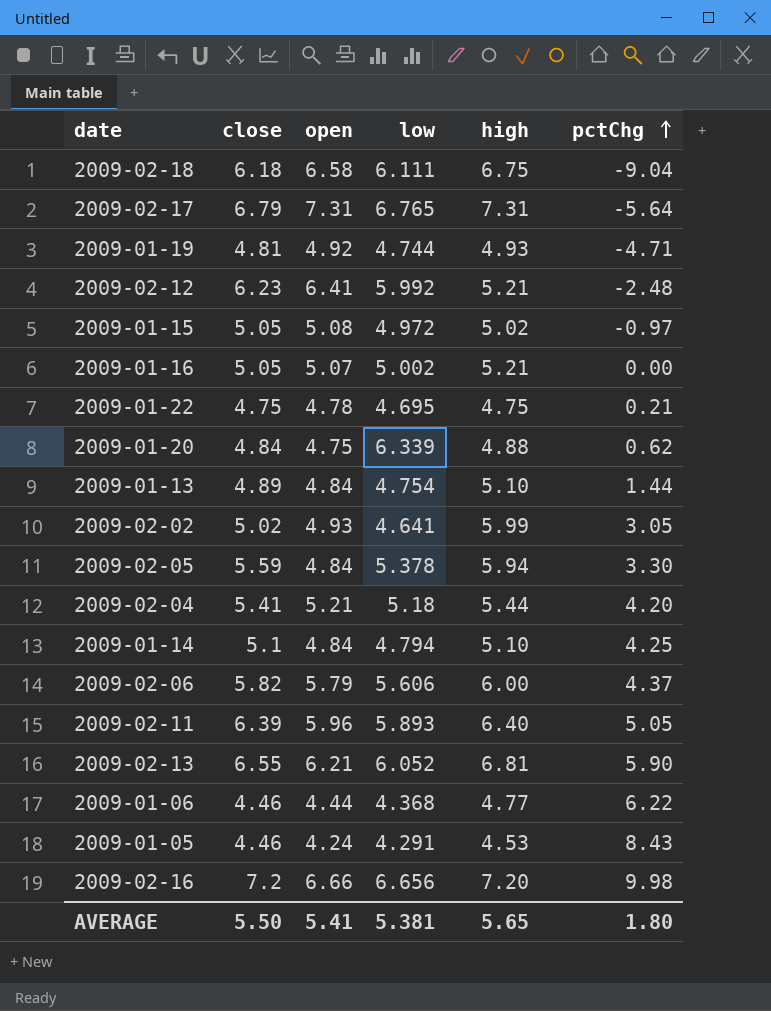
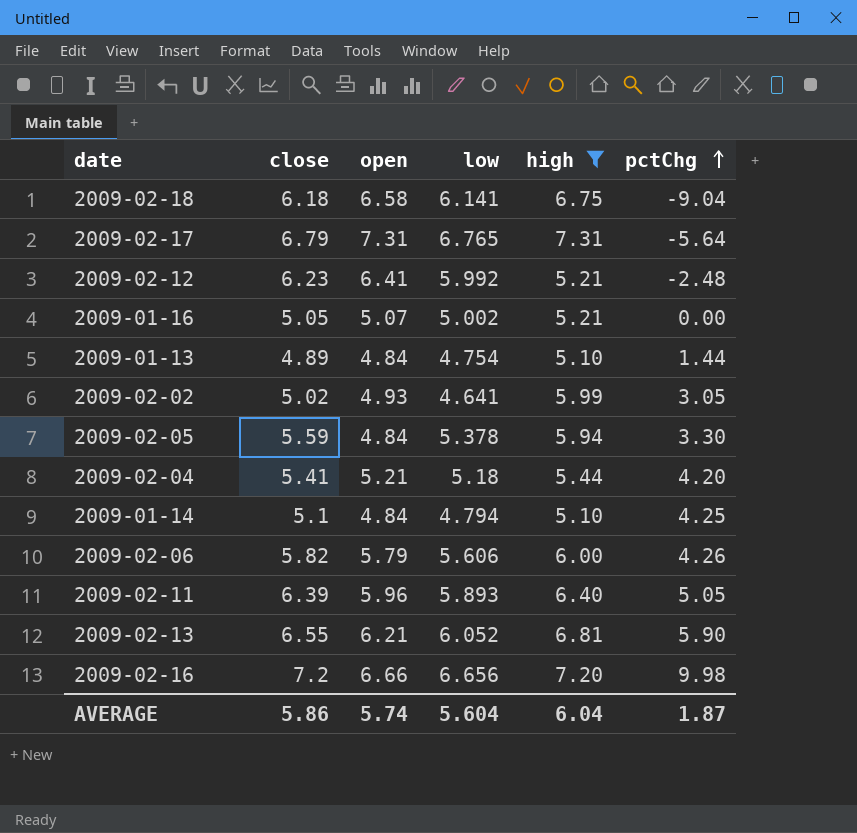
filter: none -> high >= 5.10
2009-02-18 | low: 6.111 -> 6.141
2009-02-06 | pctChg: 4.37 -> 4.26
AVERAGE | close: 5.50 -> 5.86
AVERAGE | open: 5.41 -> 5.74
AVERAGE | low: 5.381 -> 5.604
AVERAGE | high: 5.65 -> 6.04
AVERAGE | pctChg: 1.80 -> 1.87

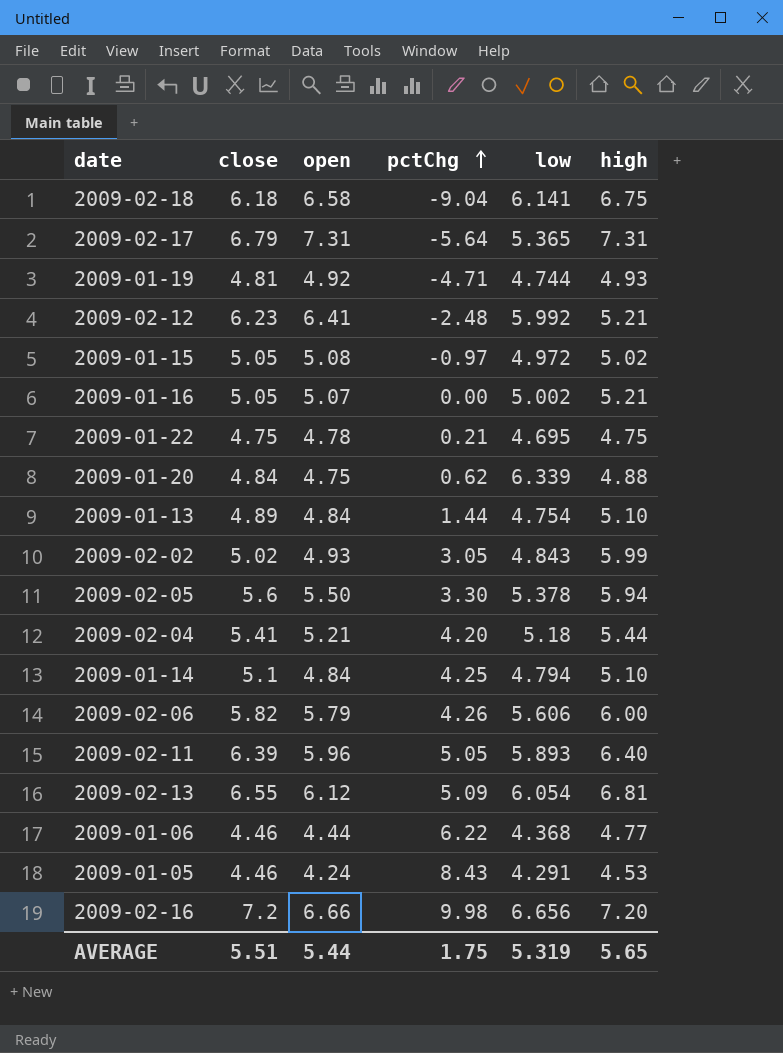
filter: high >= 5.10 -> none
column pctChg | position: 6 -> 4
2009-02-17 | low: 6.765 -> 5.365
2009-02-02 | low: 4.641 -> 4.843
2009-02-05 | close: 5.59 -> 5.6
2009-02-05 | open: 4.84 -> 5.50
2009-02-13 | open: 6.21 -> 6.12
2009-02-13 | pctChg: 5.90 -> 5.09
2009-02-13 | low: 6.052 -> 6.054
AVERAGE | close: 5.86 -> 5.51
AVERAGE | open: 5.74 -> 5.44
AVERAGE | pctChg: 1.87 -> 1.75
AVERAGE | low: 5.604 -> 5.319
AVERAGE | high: 6.04 -> 5.65

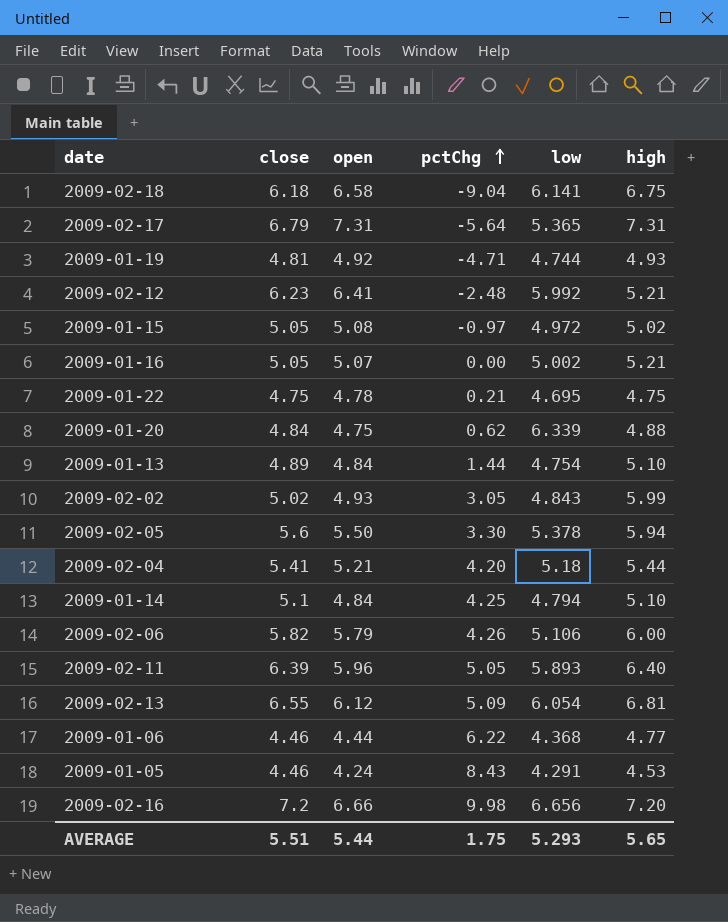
2009-02-06 | low: 5.606 -> 5.106
AVERAGE | low: 5.319 -> 5.293

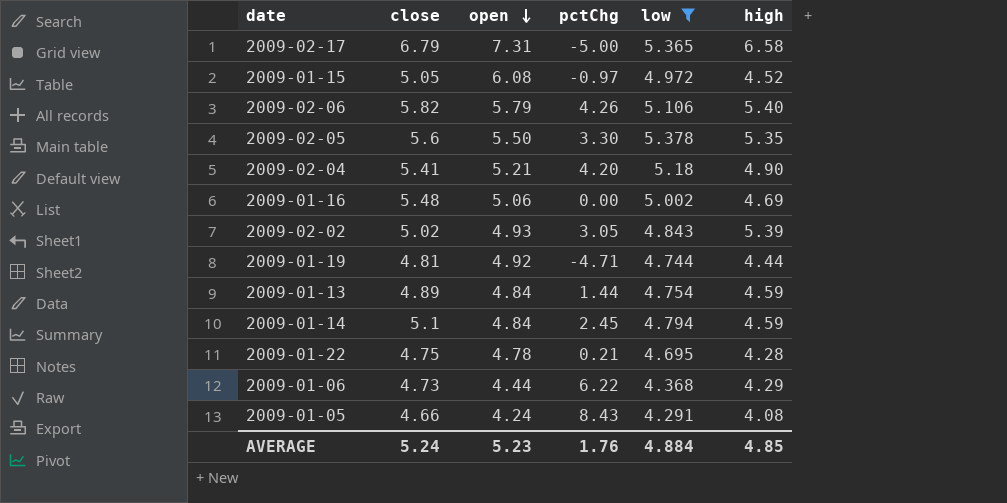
filter: none -> low <= 5.378
row order: pctChg ascending -> open descending
2009-02-17 | pctChg: -5.64 -> -5.00
2009-02-17 | high: 7.31 -> 6.58
2009-01-15 | open: 5.08 -> 6.08
2009-01-15 | high: 5.02 -> 4.52
2009-02-06 | high: 6.00 -> 5.40
2009-02-05 | high: 5.94 -> 5.35
2009-02-04 | high: 5.44 -> 4.90
2009-01-16 | close: 5.05 -> 5.48
2009-01-16 | open: 5.07 -> 5.06
2009-01-16 | high: 5.21 -> 4.69
2009-02-02 | high: 5.99 -> 5.39
2009-01-19 | high: 4.93 -> 4.44
2009-01-13 | high: 5.10 -> 4.59
2009-01-14 | pctChg: 4.25 -> 2.45
2009-01-14 | high: 5.10 -> 4.59
2009-01-22 | high: 4.75 -> 4.28
2009-01-06 | close: 4.46 -> 4.73
2009-01-06 | high: 4.77 -> 4.29
2009-01-05 | close: 4.46 -> 4.66
2009-01-05 | high: 4.53 -> 4.08
AVERAGE | close: 5.51 -> 5.24
AVERAGE | open: 5.44 -> 5.23
AVERAGE | pctChg: 1.75 -> 1.76
AVERAGE | low: 5.293 -> 4.884
AVERAGE | high: 5.65 -> 4.85

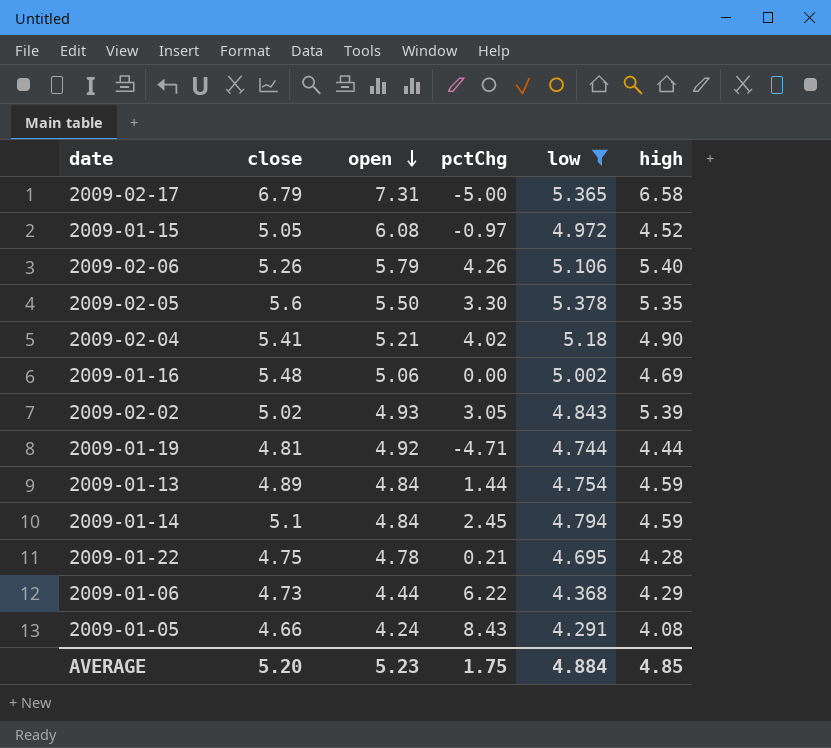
2009-02-06 | close: 5.82 -> 5.26
2009-02-04 | pctChg: 4.20 -> 4.02
AVERAGE | close: 5.24 -> 5.20
AVERAGE | pctChg: 1.76 -> 1.75

